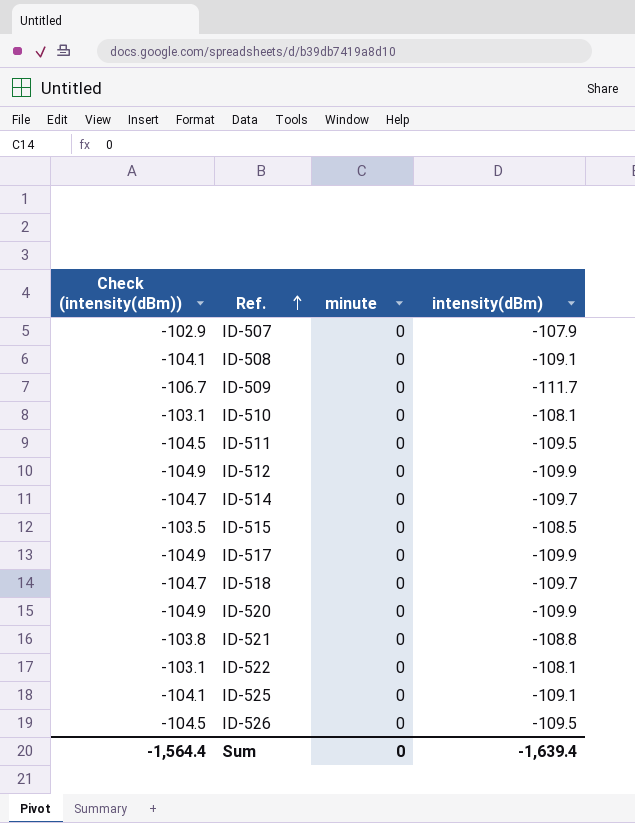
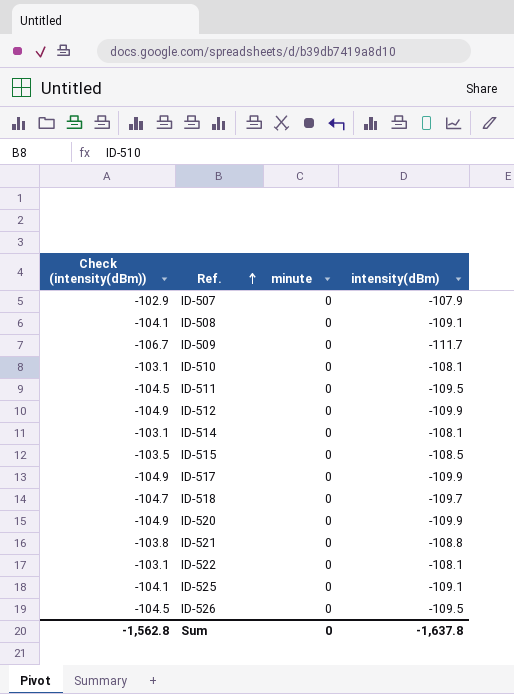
ID-514 | Check (intensity(dBm)): -104.7 -> -103.1
ID-514 | intensity(dBm): -109.7 -> -108.1
Sum | Check (intensity(dBm)): -1,564.4 -> -1,562.8
Sum | intensity(dBm): -1,639.4 -> -1,637.8

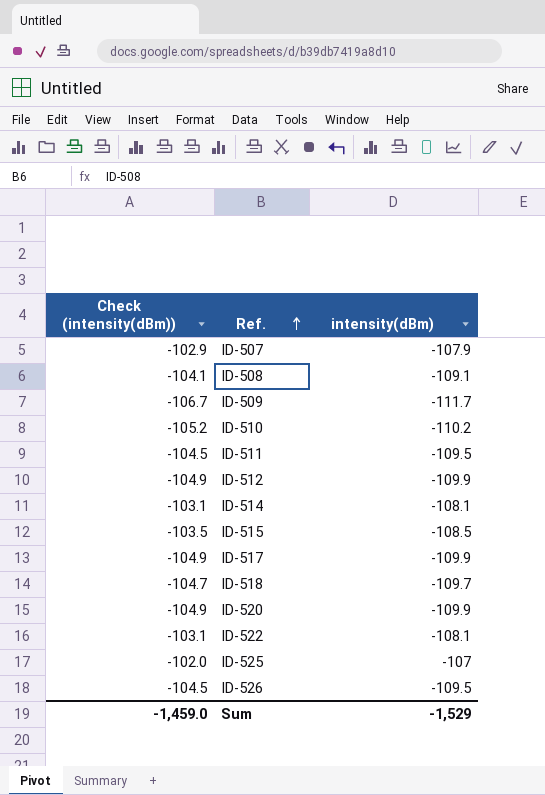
column minute | position: 3 -> none
row ID-521: -103.8 | 0 | -108.8 -> none
ID-510 | Check (intensity(dBm)): -103.1 -> -105.2
ID-510 | intensity(dBm): -108.1 -> -110.2
ID-525 | Check (intensity(dBm)): -104.1 -> -102.0
ID-525 | intensity(dBm): -109.1 -> -107
Sum | Check (intensity(dBm)): -1,562.8 -> -1,459.0
Sum | intensity(dBm): -1,637.8 -> -1,529

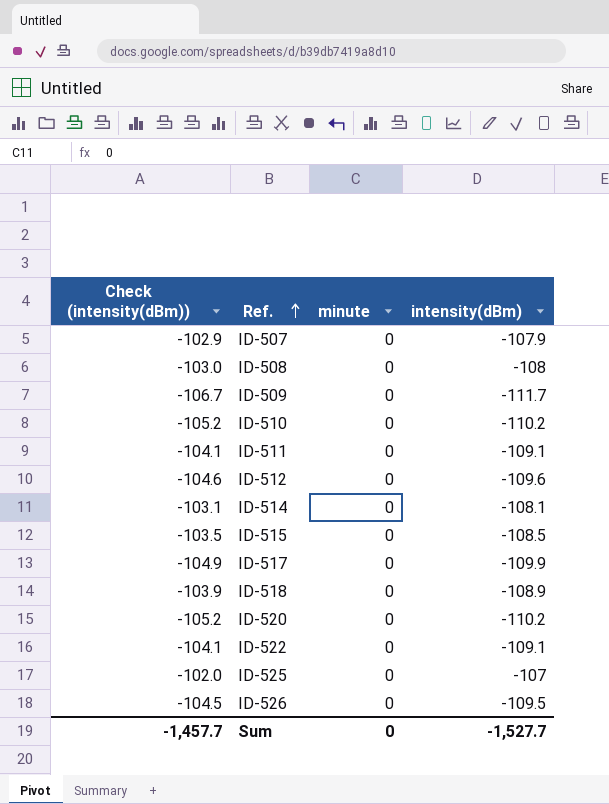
column minute | position: none -> 3
ID-508 | Check (intensity(dBm)): -104.1 -> -103.0
ID-508 | intensity(dBm): -109.1 -> -108
ID-511 | Check (intensity(dBm)): -104.5 -> -104.1
ID-511 | intensity(dBm): -109.5 -> -109.1
ID-512 | Check (intensity(dBm)): -104.9 -> -104.6
ID-512 | intensity(dBm): -109.9 -> -109.6
ID-518 | Check (intensity(dBm)): -104.7 -> -103.9
ID-518 | intensity(dBm): -109.7 -> -108.9
ID-520 | Check (intensity(dBm)): -104.9 -> -105.2
ID-520 | intensity(dBm): -109.9 -> -110.2
ID-522 | Check (intensity(dBm)): -103.1 -> -104.1
ID-522 | intensity(dBm): -108.1 -> -109.1
Sum | Check (intensity(dBm)): -1,459.0 -> -1,457.7
Sum | intensity(dBm): -1,529 -> -1,527.7

